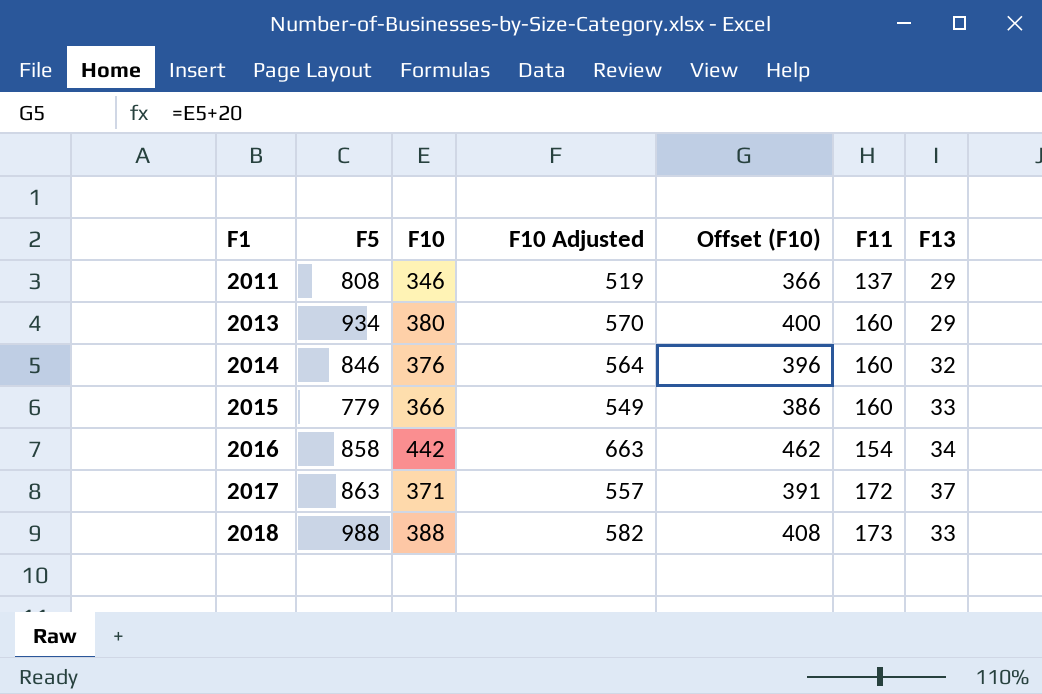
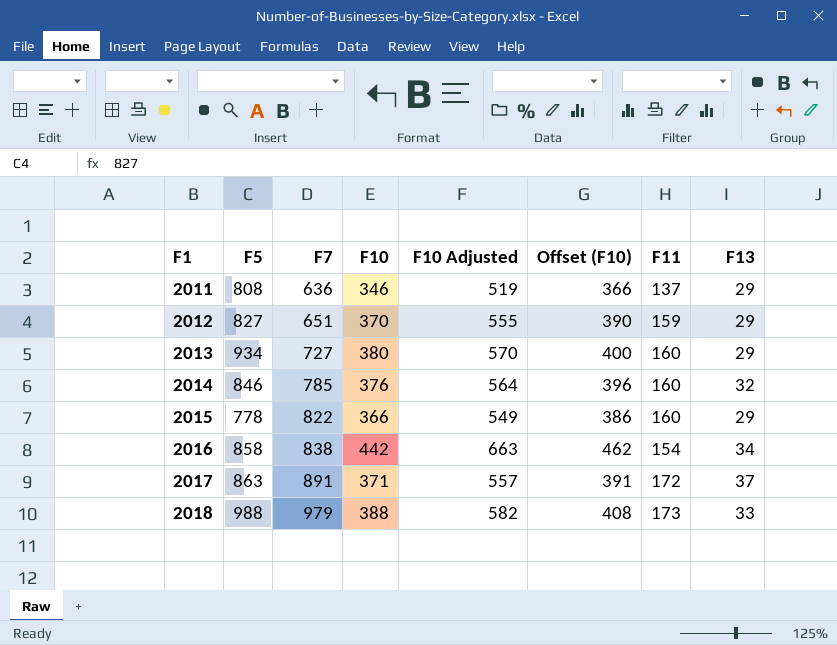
column F7 | position: none -> 3
row 2012: none -> 827 | 651 | 370 | 555 | 390 | 159 | 29
2015 | F5: 779 -> 778
2015 | F13: 33 -> 29

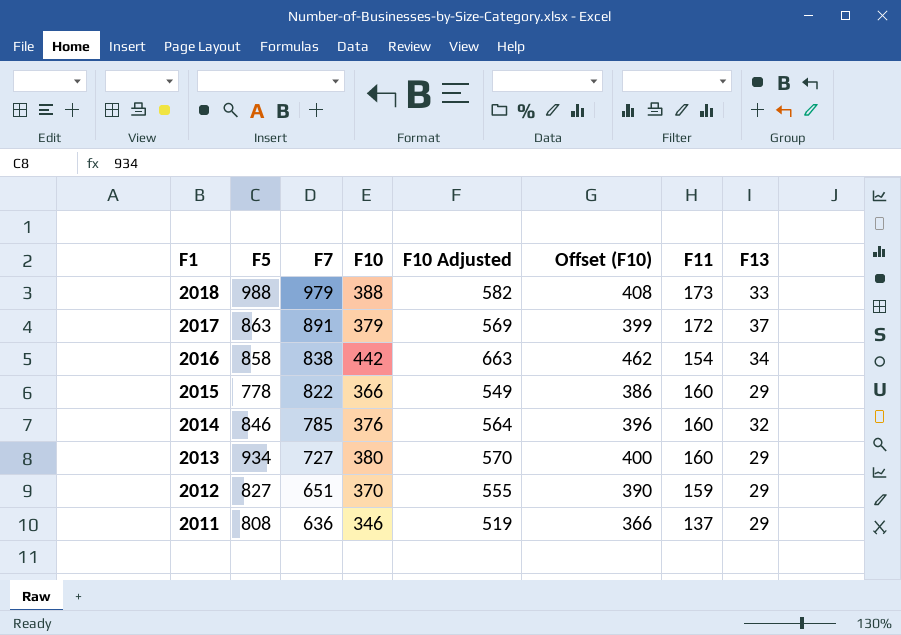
row order: F1 ascending -> F1 descending
2017 | F10: 371 -> 379
2017 | F10 Adjusted: 557 -> 569
2017 | Offset (F10): 391 -> 399

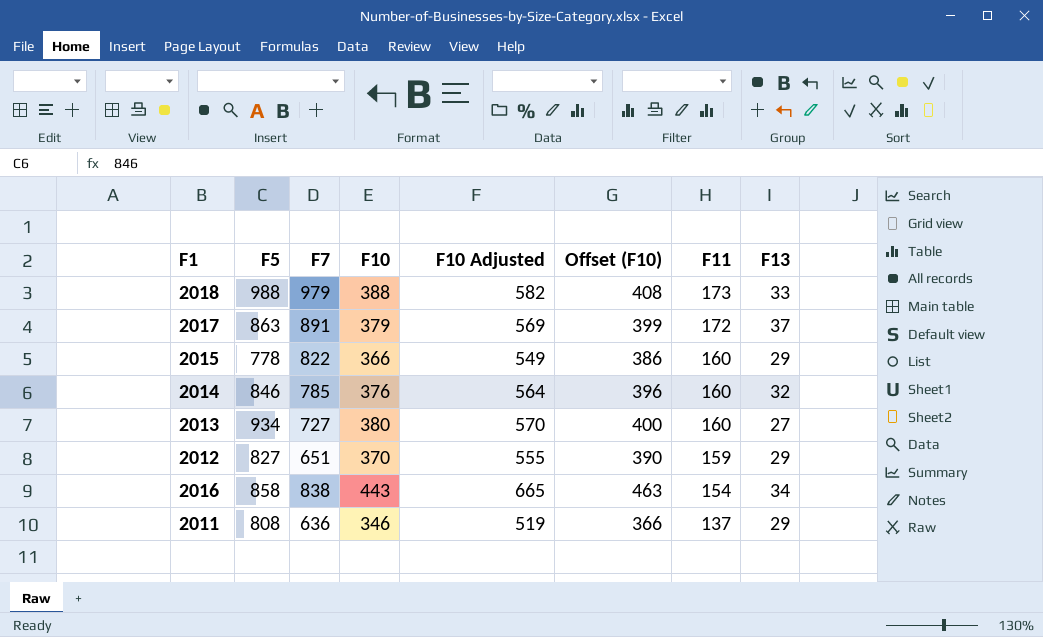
row order: F1 descending -> F11 descending
2013 | F13: 29 -> 27
2016 | F10: 442 -> 443
2016 | F10 Adjusted: 663 -> 665
2016 | Offset (F10): 462 -> 463

